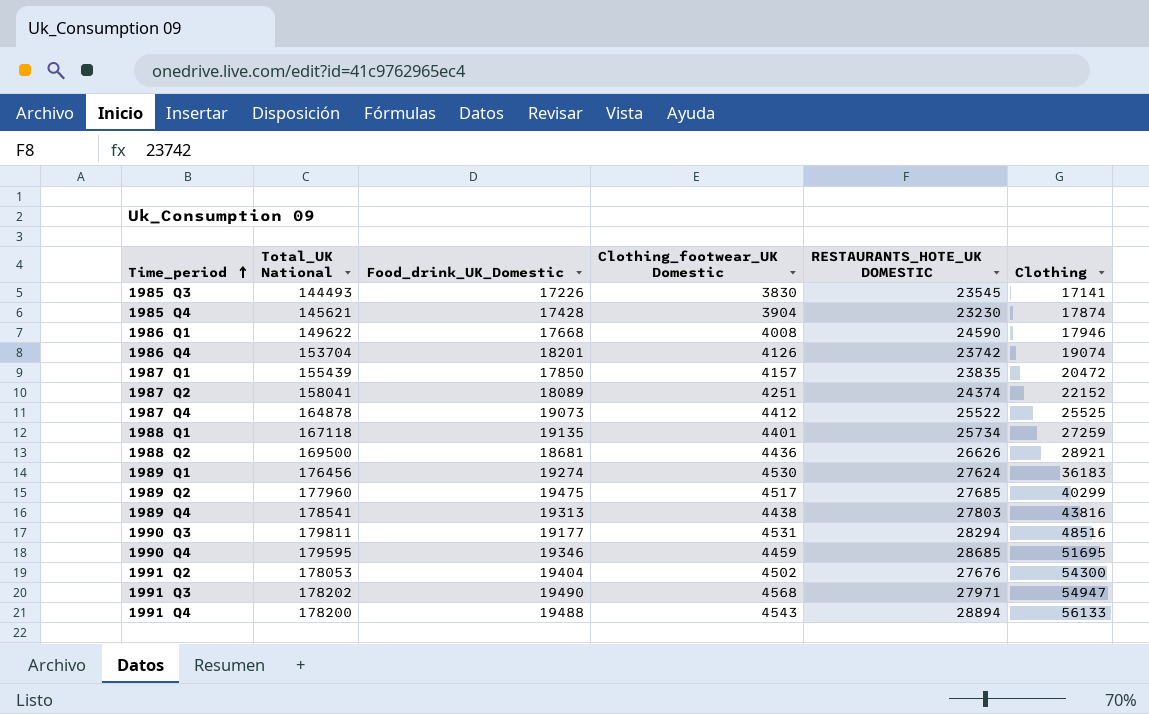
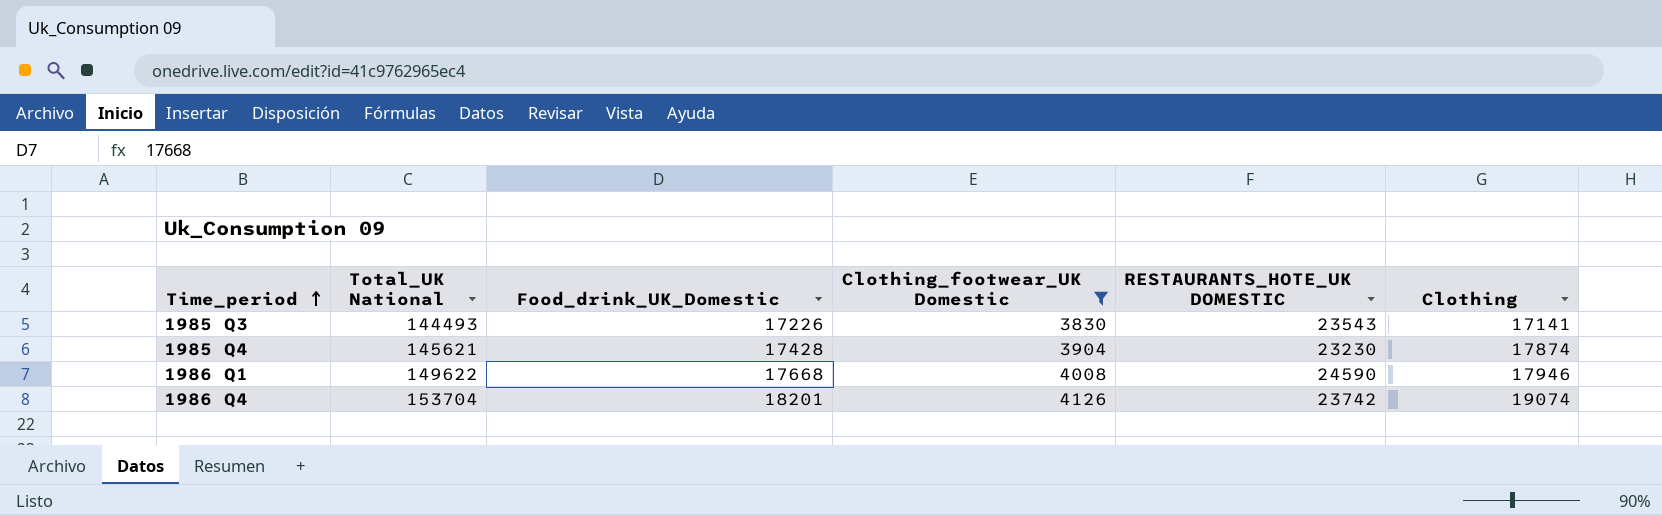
filter: none -> Clothing_footwear_UK Domestic <= 4126
1985 Q3 | RESTAURANTS_HOTE_UK DOMESTIC: 23545 -> 23543

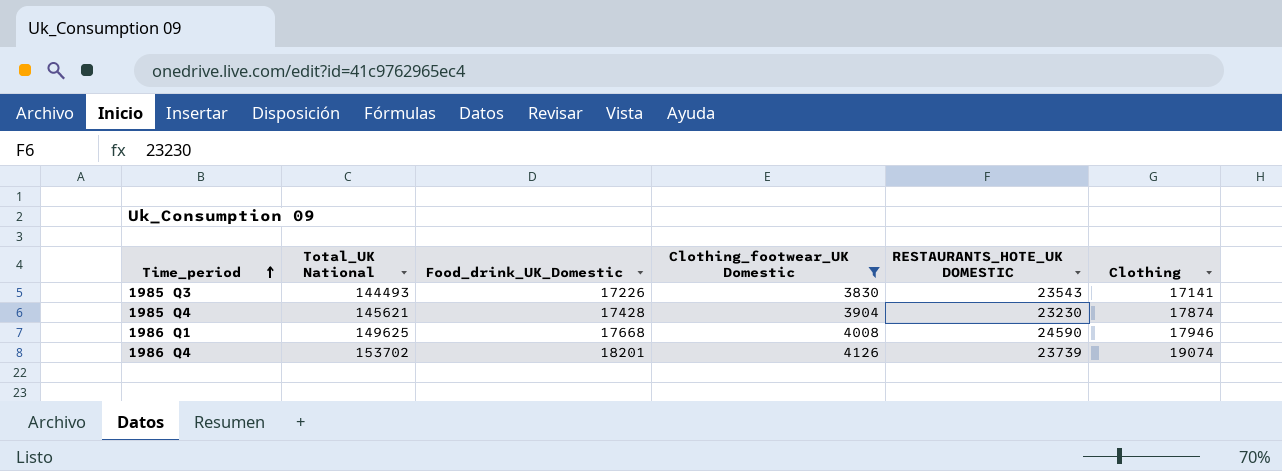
1986 Q1 | Total_UK National: 149622 -> 149625
1986 Q4 | Total_UK National: 153704 -> 153702
1986 Q4 | RESTAURANTS_HOTE_UK DOMESTIC: 23742 -> 23739

